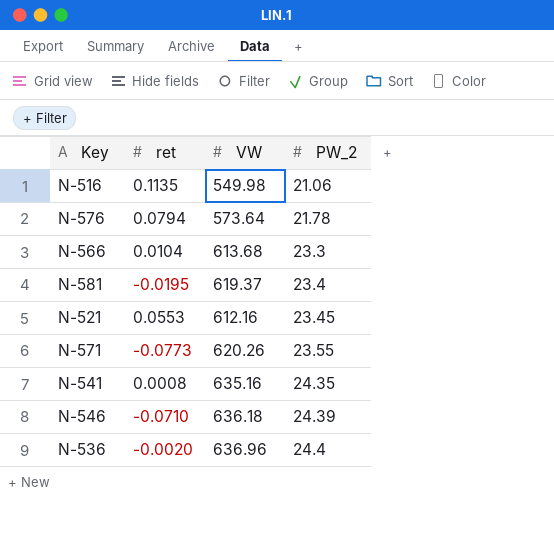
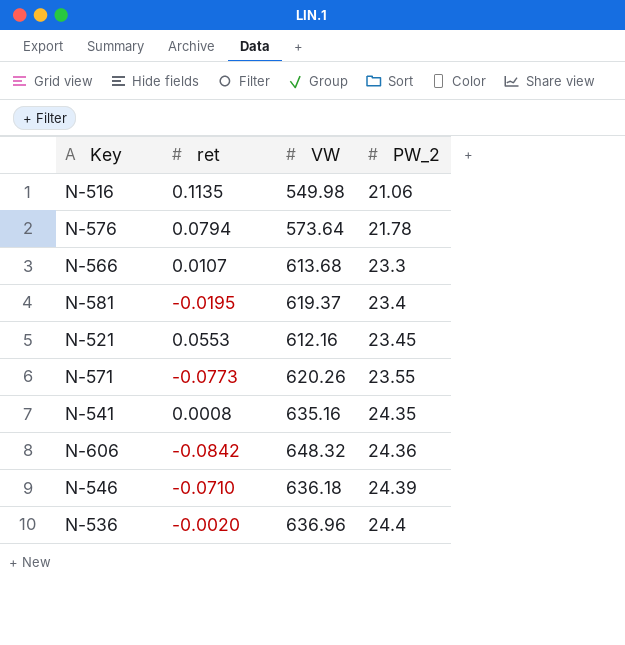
N-566 | ret: 0.0104 -> 0.0107
row N-606: none -> -0.0842 | 648.32 | 24.36

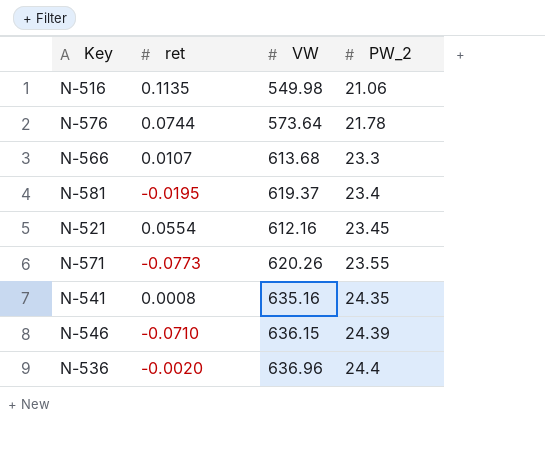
row N-606: -0.0842 | 648.32 | 24.36 -> none
N-576 | ret: 0.0794 -> 0.0744
N-521 | ret: 0.0553 -> 0.0554
N-546 | VW: 636.18 -> 636.15

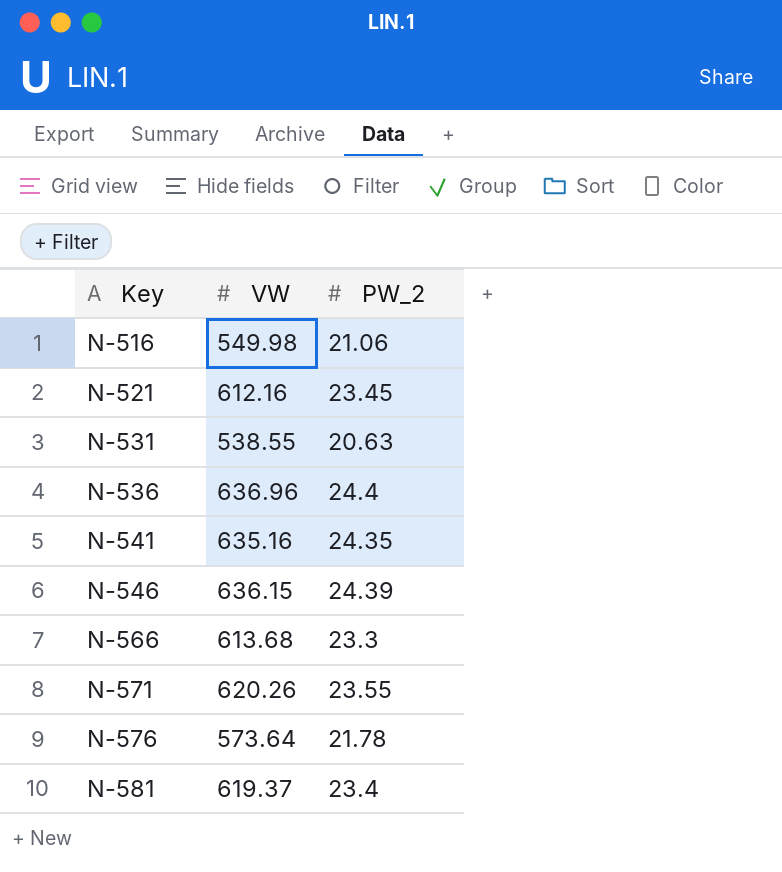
row order: PW_2 ascending -> Key ascending
column ret | position: 2 -> none
row N-531: none -> 538.55 | 20.63

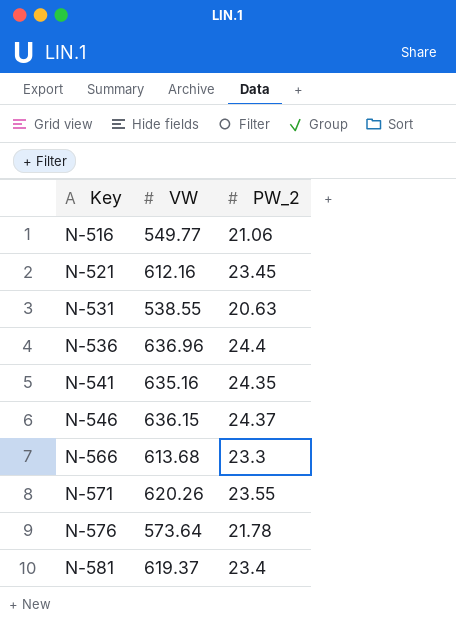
N-516 | VW: 549.98 -> 549.77
N-546 | PW_2: 24.39 -> 24.37

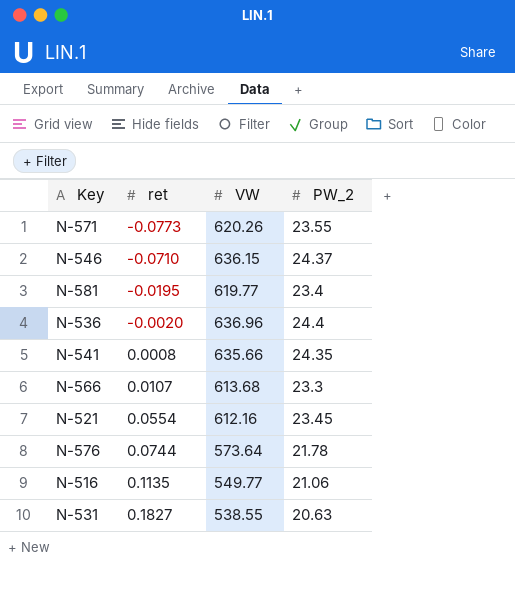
row order: Key ascending -> ret ascending
column ret | position: none -> 2
N-581 | VW: 619.37 -> 619.77
N-541 | VW: 635.16 -> 635.66

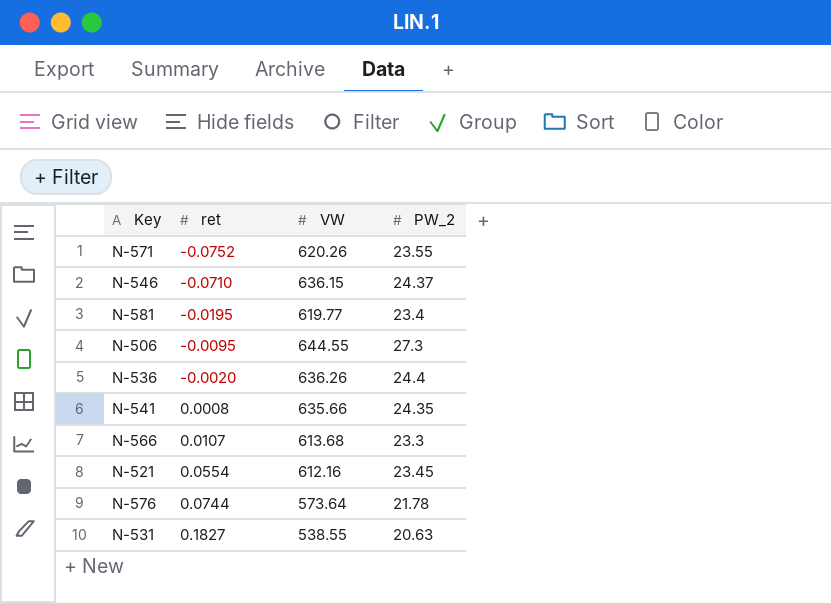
row N-516: 0.1135 | 549.77 | 21.06 -> none
N-571 | ret: -0.0773 -> -0.0752
row N-506: none -> -0.0095 | 644.55 | 27.3
N-536 | VW: 636.96 -> 636.26

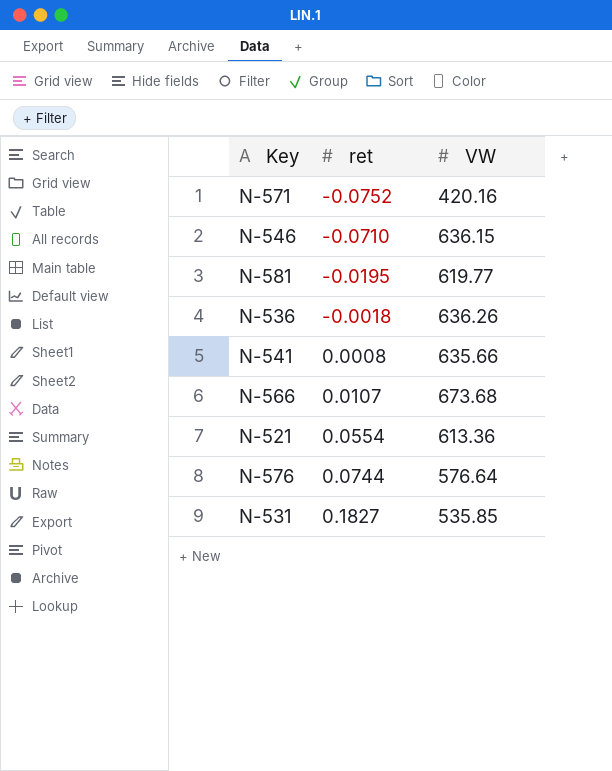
column PW_2 | position: 4 -> none
row N-506: -0.0095 | 644.55 | 27.3 -> none
N-571 | VW: 620.26 -> 420.16
N-536 | ret: -0.0020 -> -0.0018
N-566 | VW: 613.68 -> 673.68
N-521 | VW: 612.16 -> 613.36
N-576 | VW: 573.64 -> 576.64
N-531 | VW: 538.55 -> 535.85

